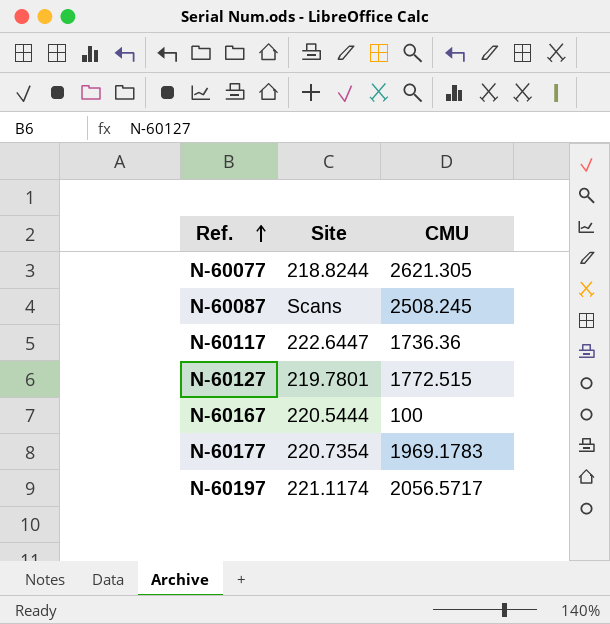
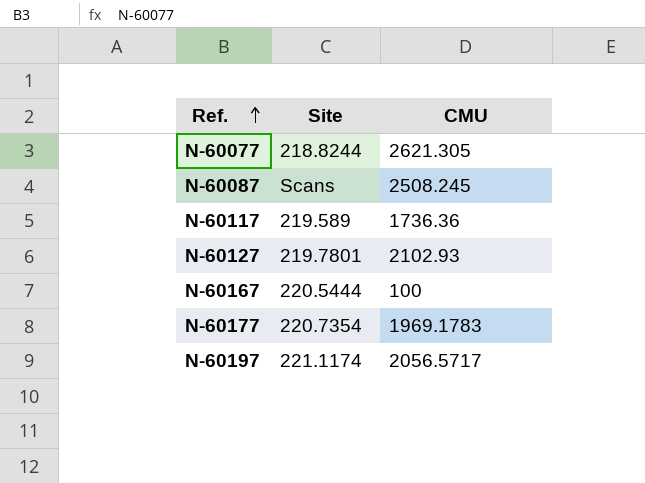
N-60117 | Site: 222.6447 -> 219.589
N-60127 | CMU: 1772.515 -> 2102.93

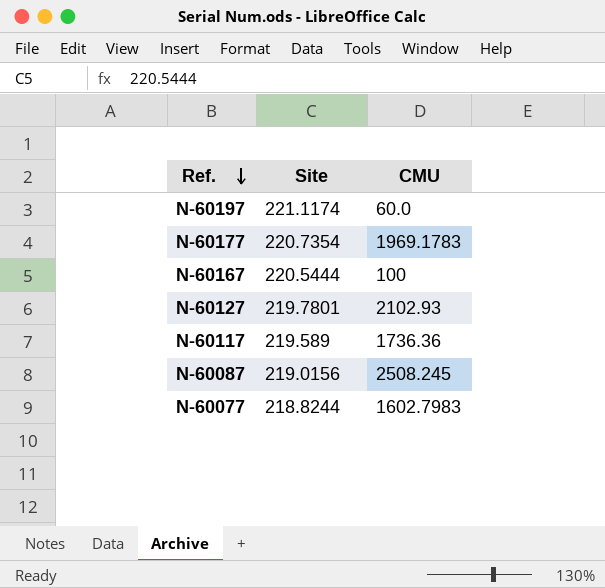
row order: Ref. ascending -> Ref. descending
N-60197 | CMU: 2056.5717 -> 60.0
N-60087 | Site: Scans -> 219.0156
N-60077 | CMU: 2621.305 -> 1602.7983

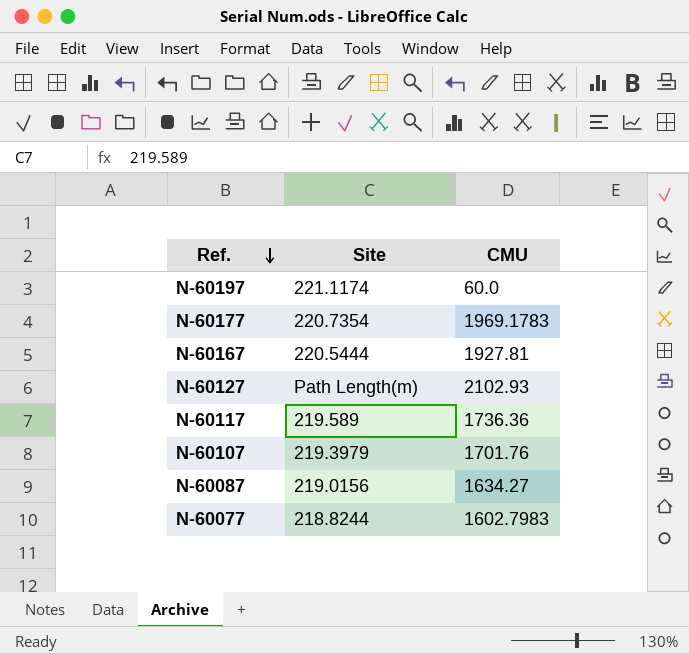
N-60167 | CMU: 100 -> 1927.81
N-60127 | Site: 219.7801 -> Path Length(m)
row N-60107: none -> 219.3979 | 1701.76
N-60087 | CMU: 2508.245 -> 1634.27

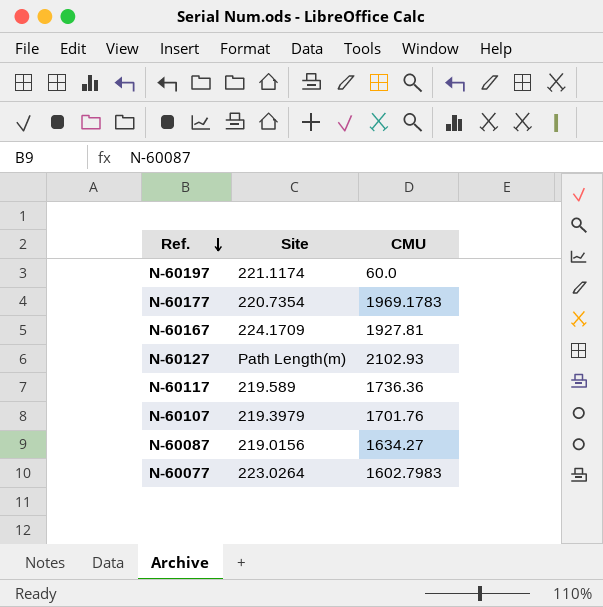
N-60167 | Site: 220.5444 -> 224.1709
N-60077 | Site: 218.8244 -> 223.0264

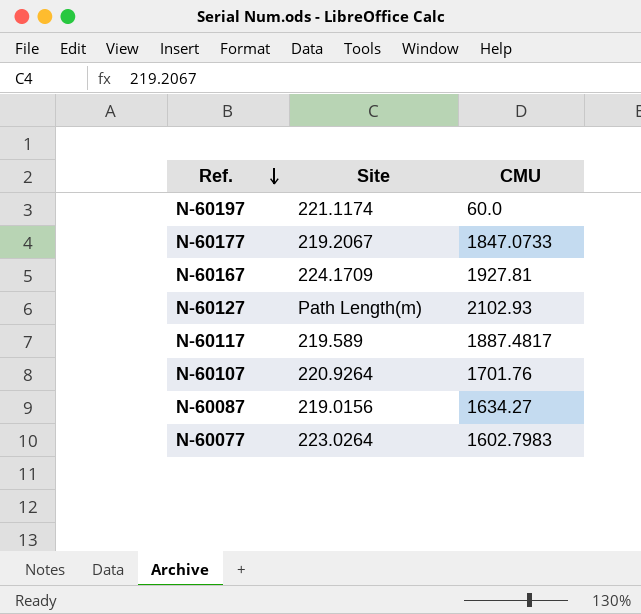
N-60177 | Site: 220.7354 -> 219.2067
N-60177 | CMU: 1969.1783 -> 1847.0733
N-60117 | CMU: 1736.36 -> 1887.4817
N-60107 | Site: 219.3979 -> 220.9264

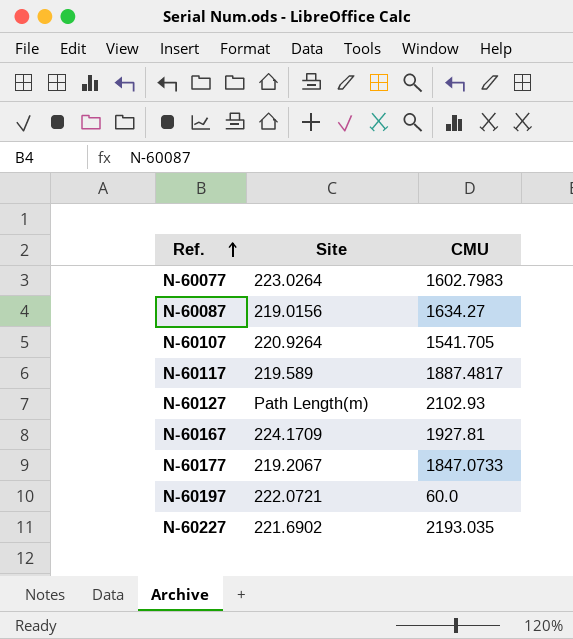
row order: Ref. descending -> Ref. ascending
N-60107 | CMU: 1701.76 -> 1541.705
N-60197 | Site: 221.1174 -> 222.0721
row N-60227: none -> 221.6902 | 2193.035

